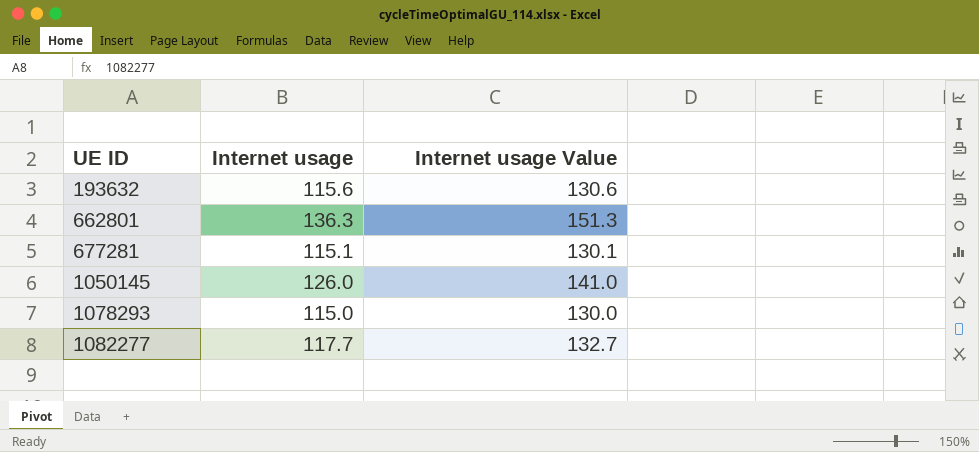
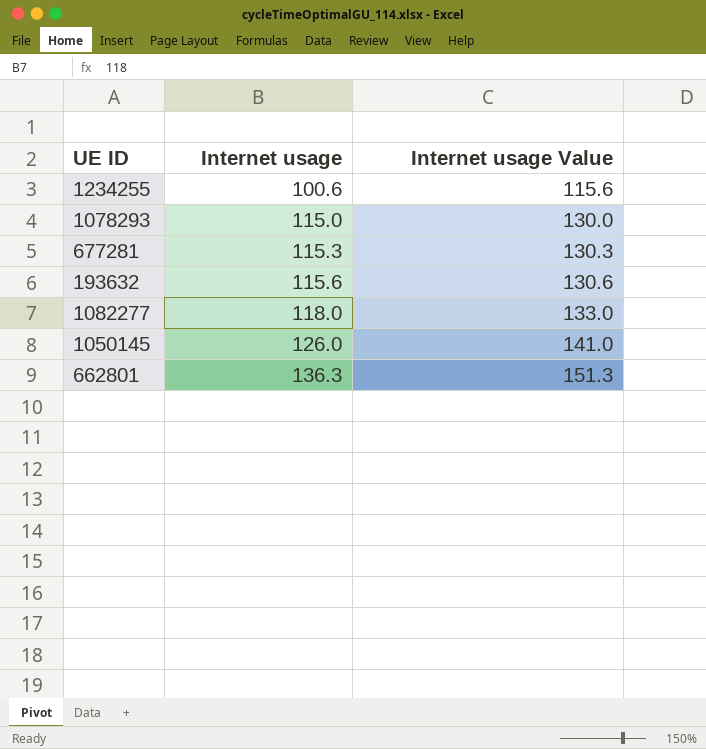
row order: UE ID ascending -> Internet usage ascending
row 1234255: none -> 100.6 | 115.6
677281 | Internet usage: 115.1 -> 115.3
677281 | Internet usage Value: 130.1 -> 130.3
1082277 | Internet usage: 117.7 -> 118.0
1082277 | Internet usage Value: 132.7 -> 133.0

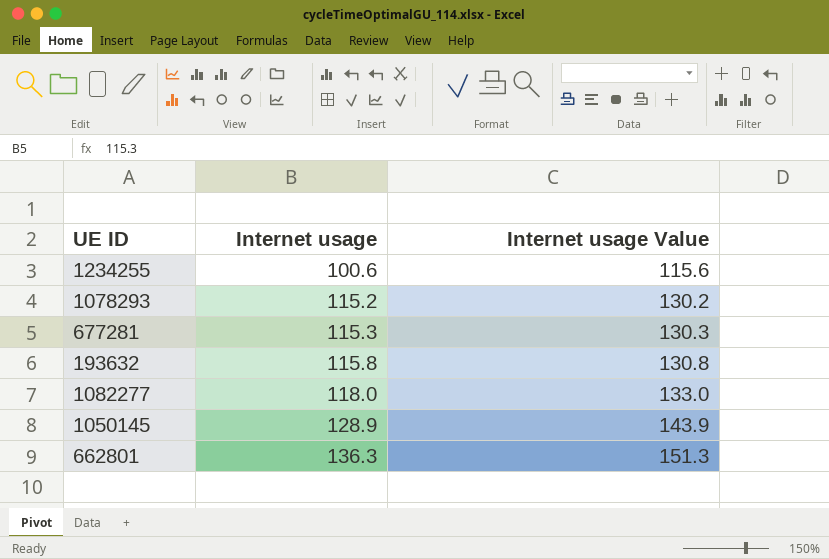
1078293 | Internet usage: 115.0 -> 115.2
1078293 | Internet usage Value: 130.0 -> 130.2
193632 | Internet usage: 115.6 -> 115.8
193632 | Internet usage Value: 130.6 -> 130.8
1050145 | Internet usage: 126.0 -> 128.9
1050145 | Internet usage Value: 141.0 -> 143.9

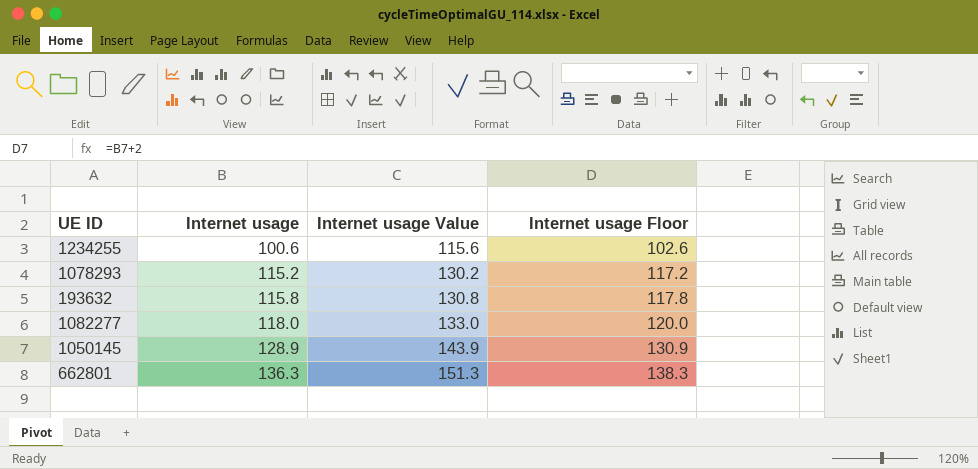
column Internet usage Floor | formula: none -> [Internet usage] + 2
row 677281: 115.3 | 130.3 -> none

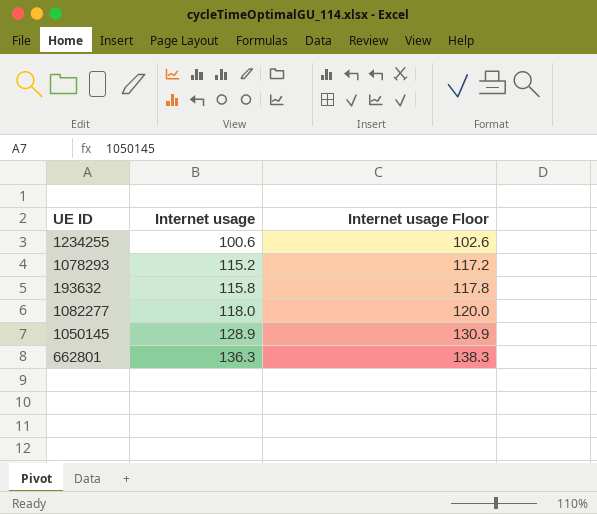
column Internet usage Value | formula: [Internet usage] + 15 -> none

